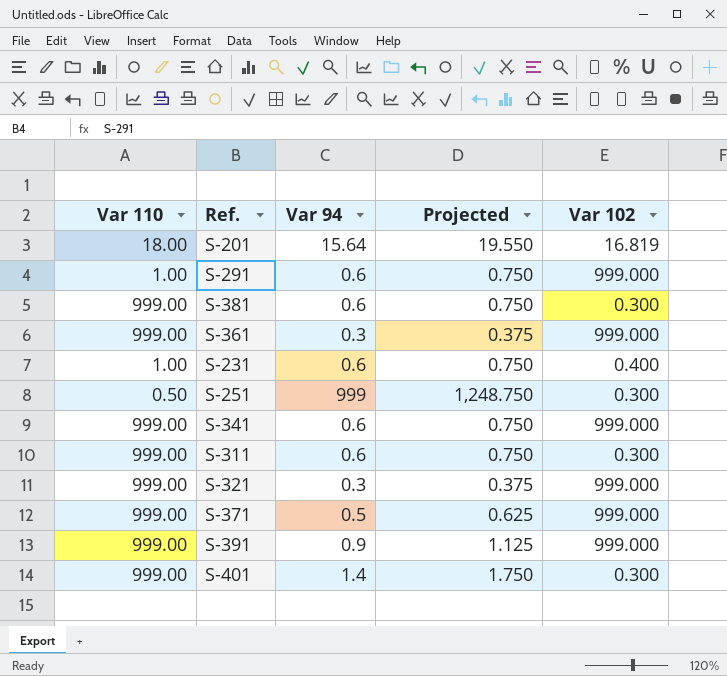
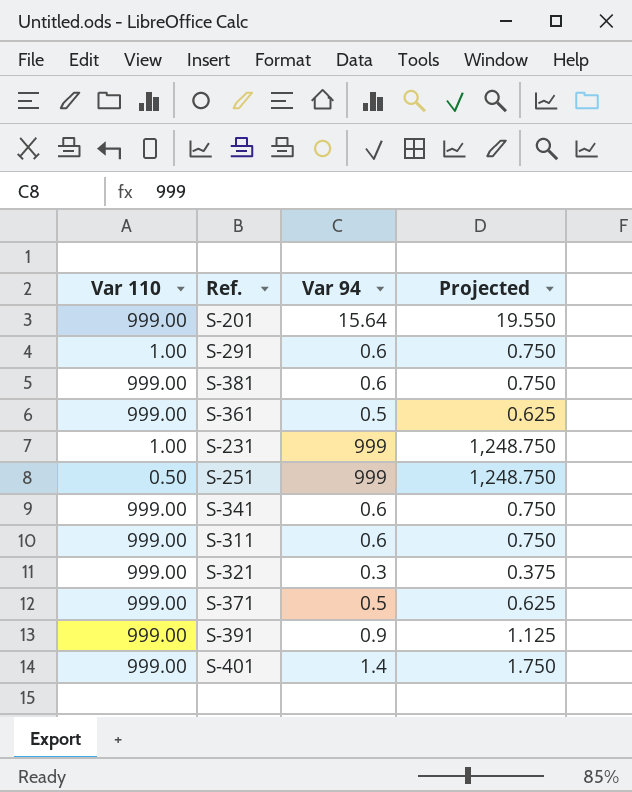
column Var 102 | position: 5 -> none
S-201 | Var 110: 18.00 -> 999.00
S-361 | Var 94: 0.3 -> 0.5
S-361 | Projected: 0.375 -> 0.625
S-231 | Var 94: 0.6 -> 999
S-231 | Projected: 0.750 -> 1,248.750

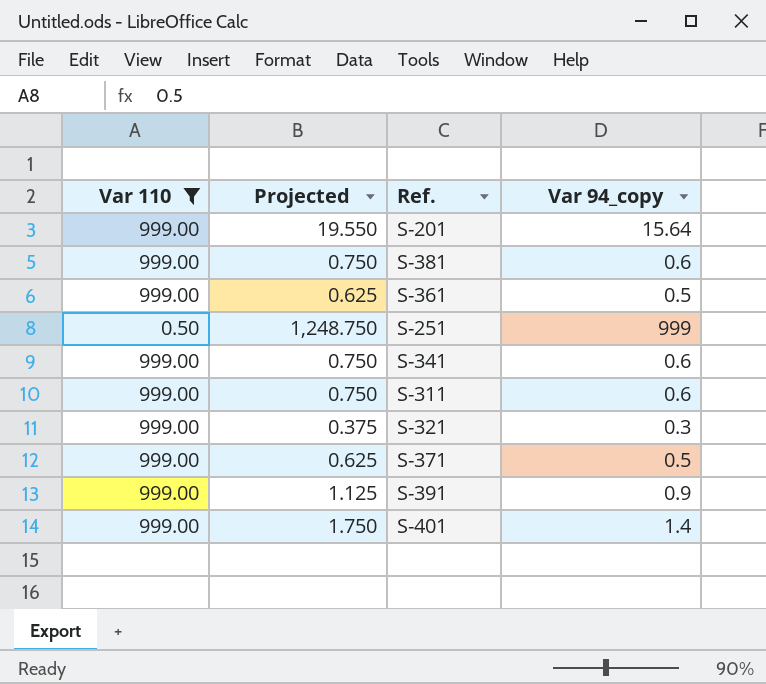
filter: none -> Var 110 != 1.00
column Projected | position: 4 -> 2
column name: Var 94 -> Var 94_copy

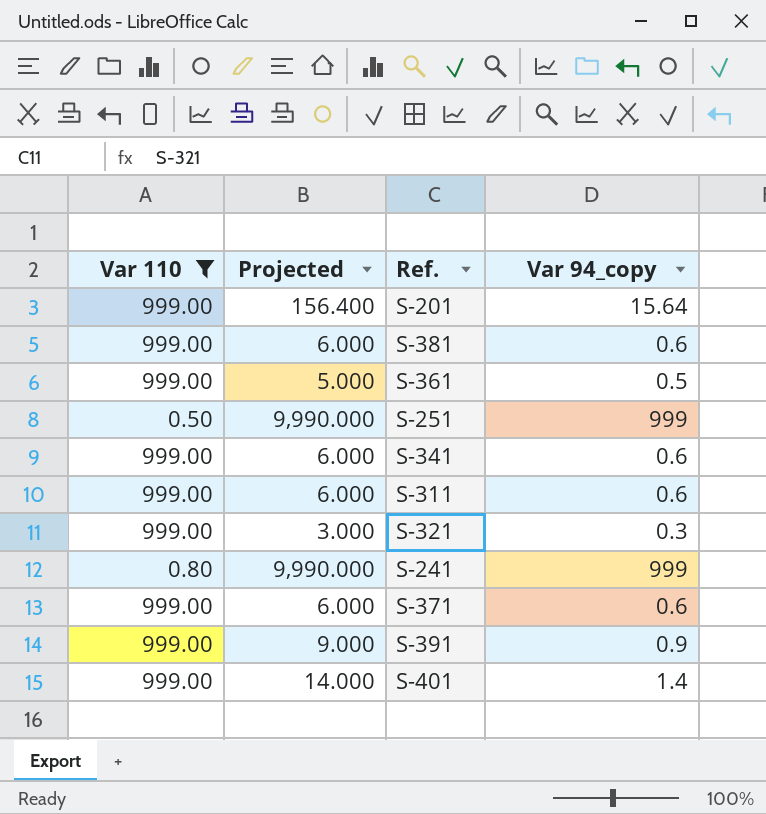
column Projected | formula: [Var 94_copy] * 1.25 -> [Var 94_copy] * 10
row S-241: none -> 0.80 | 9,990.000 | 999
S-371 | Var 94_copy: 0.5 -> 0.6

